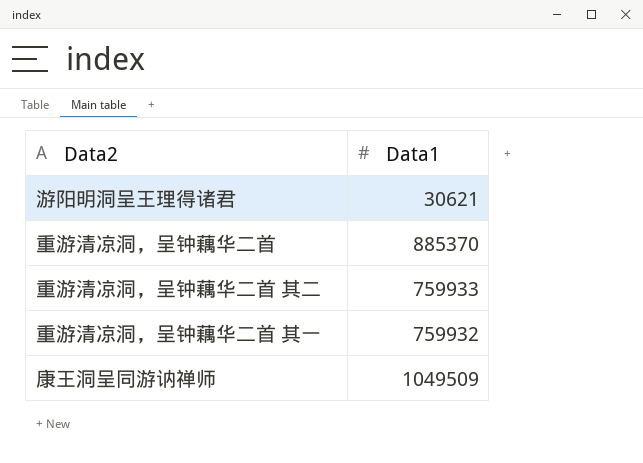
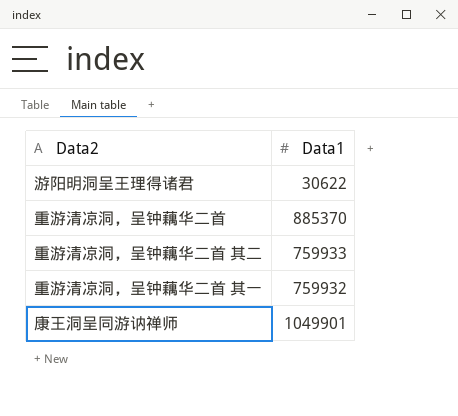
游阳明洞呈王理得诸君 | Data1: 30621 -> 30622
康王洞呈同游讷禅师 | Data1: 1049509 -> 1049901

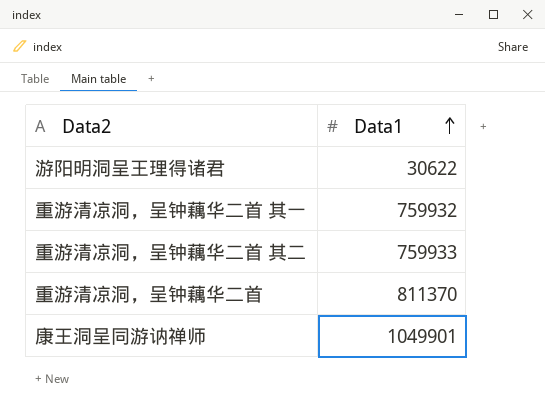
row order: none -> Data1 ascending
重游清凉洞，呈钟藕华二首 | Data1: 885370 -> 811370

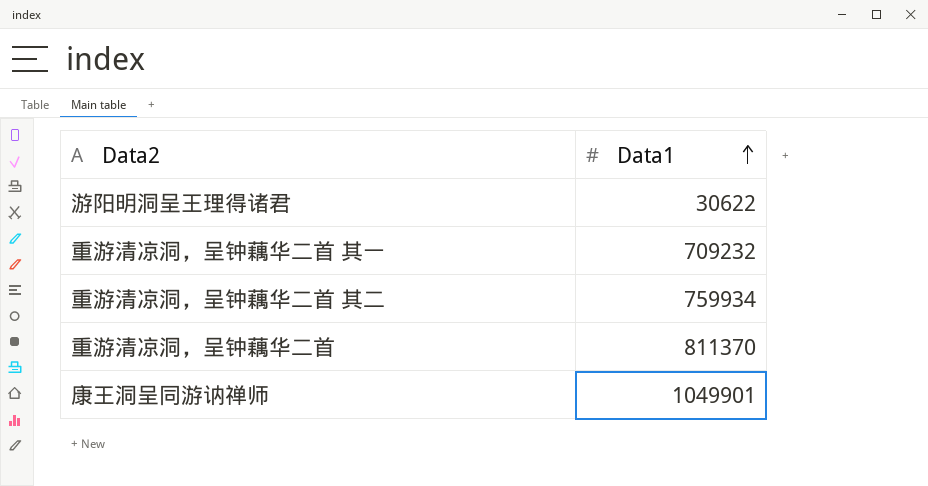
重游清凉洞，呈钟藕华二首 其一 | Data1: 759932 -> 709232
重游清凉洞，呈钟藕华二首 其二 | Data1: 759933 -> 759934

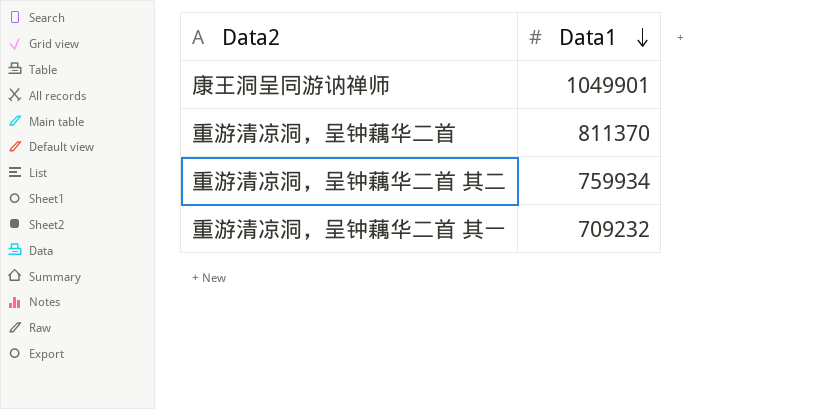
row order: Data1 ascending -> Data1 descending
row 游阳明洞呈王理得诸君: 30622 -> none

